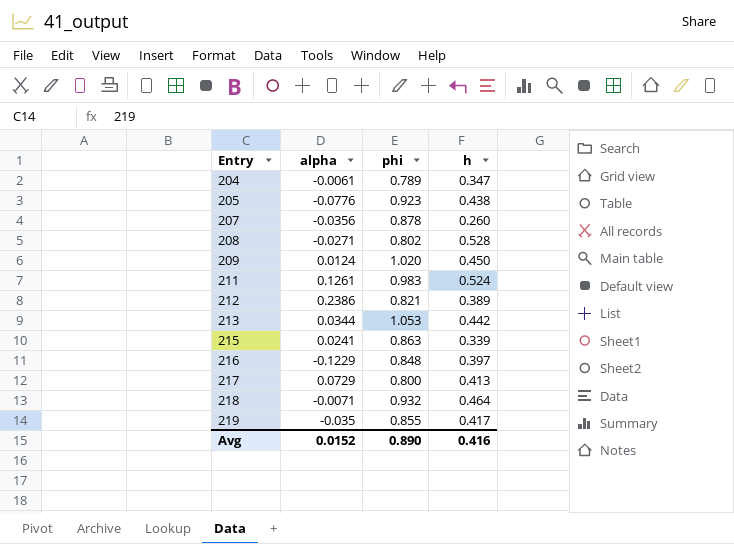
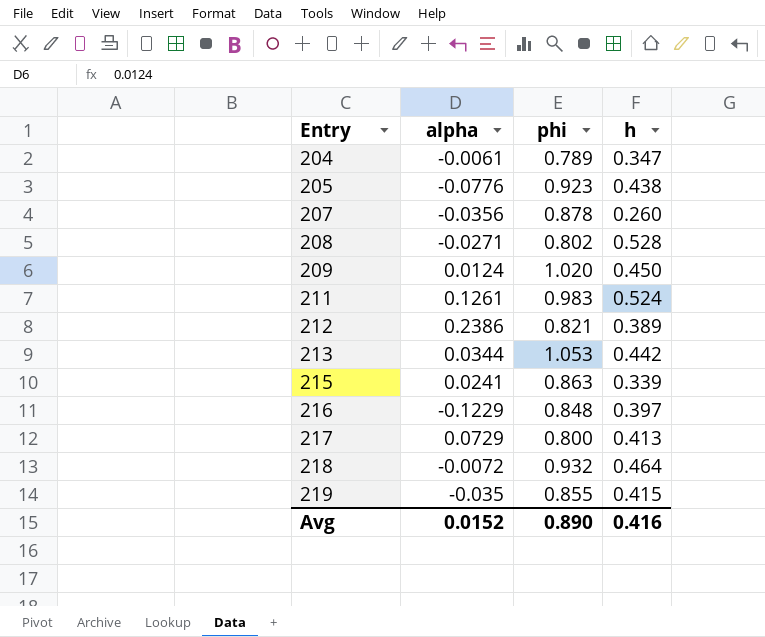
218 | alpha: -0.0071 -> -0.0072
219 | h: 0.417 -> 0.415

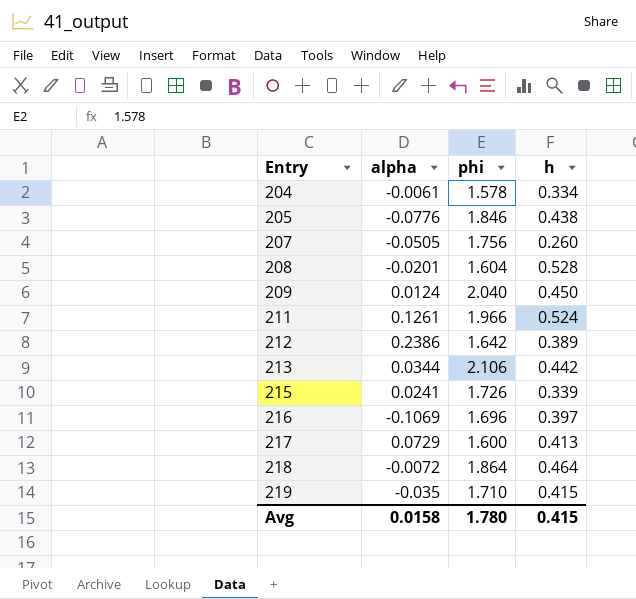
204 | phi: 0.789 -> 1.578
204 | h: 0.347 -> 0.334
205 | phi: 0.923 -> 1.846
207 | alpha: -0.0356 -> -0.0505
207 | phi: 0.878 -> 1.756
208 | alpha: -0.0271 -> -0.0201
208 | phi: 0.802 -> 1.604
209 | phi: 1.020 -> 2.040
211 | phi: 0.983 -> 1.966
212 | phi: 0.821 -> 1.642
213 | phi: 1.053 -> 2.106
215 | phi: 0.863 -> 1.726
216 | alpha: -0.1229 -> -0.1069
216 | phi: 0.848 -> 1.696
217 | phi: 0.800 -> 1.600
218 | phi: 0.932 -> 1.864
219 | phi: 0.855 -> 1.710
Avg | alpha: 0.0152 -> 0.0158
Avg | phi: 0.890 -> 1.780
Avg | h: 0.416 -> 0.415

